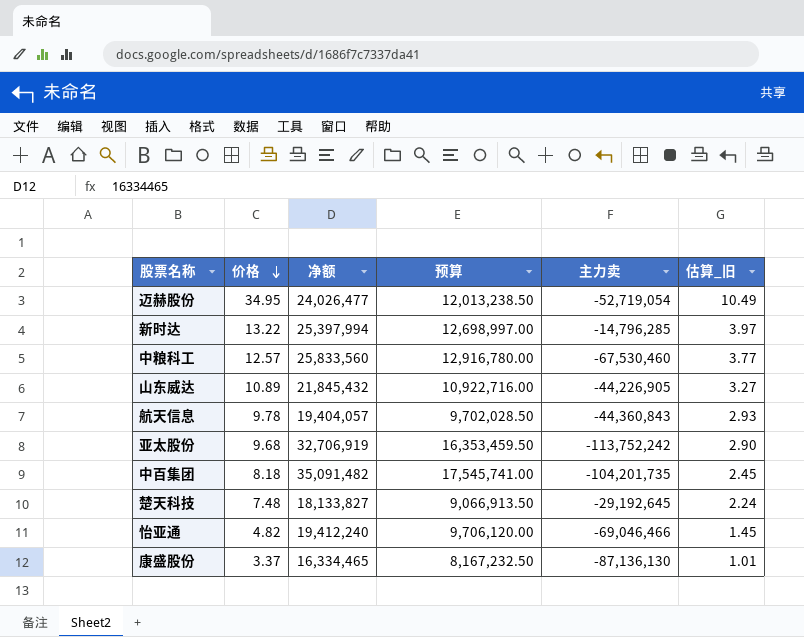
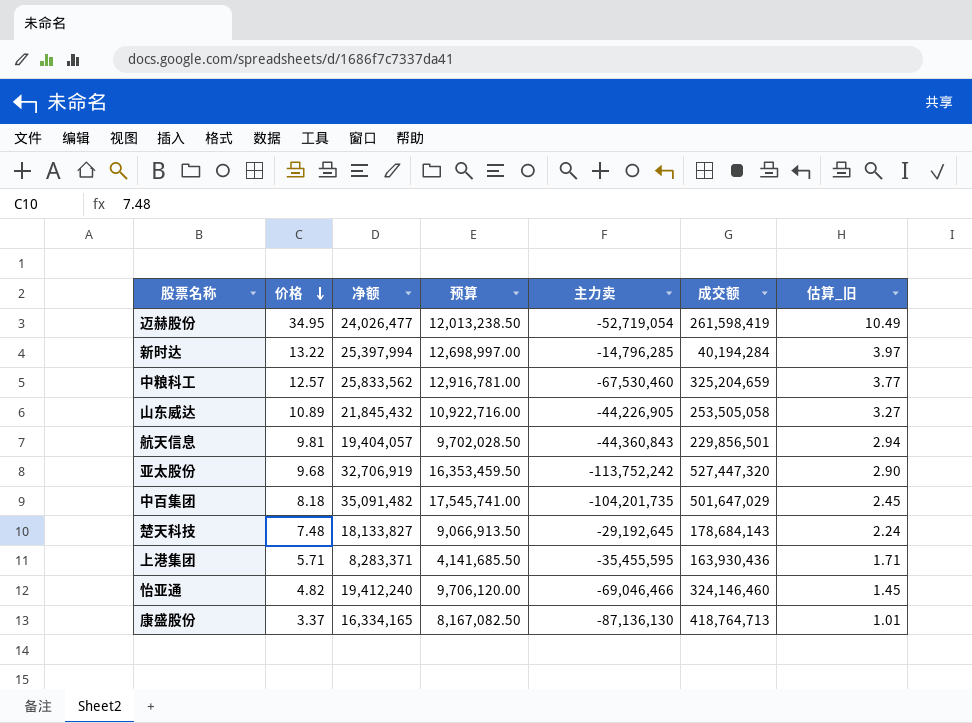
column 成交额 | position: none -> 6
中粮科工 | 净额: 25,833,560 -> 25,833,562
中粮科工 | 预算: 12,916,780.00 -> 12,916,781.00
航天信息 | 价格: 9.78 -> 9.81
航天信息 | 估算_旧: 2.93 -> 2.94
row 上港集团: none -> 5.71 | 8,283,371 | 4,141,685.50 | -35,455,595 | 163,930,436 | 1.71
康盛股份 | 净额: 16,334,465 -> 16,334,165
康盛股份 | 预算: 8,167,232.50 -> 8,167,082.50

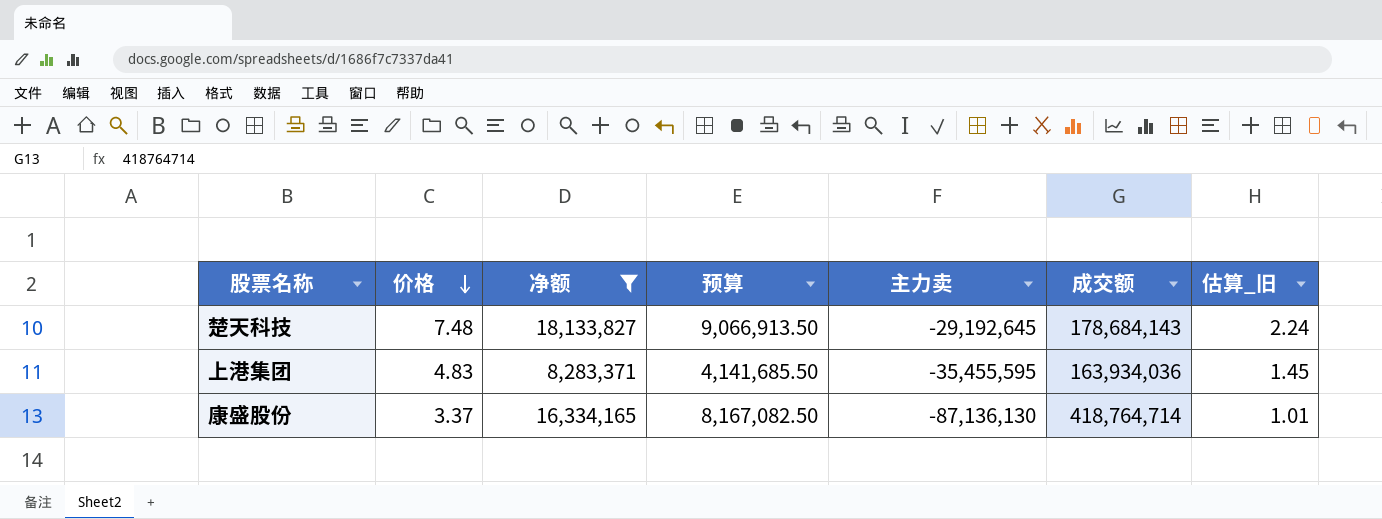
filter: none -> 净额 <= 18,133,827
上港集团 | 价格: 5.71 -> 4.83
上港集团 | 成交额: 163,930,436 -> 163,934,036
上港集团 | 估算_旧: 1.71 -> 1.45
康盛股份 | 成交额: 418,764,713 -> 418,764,714

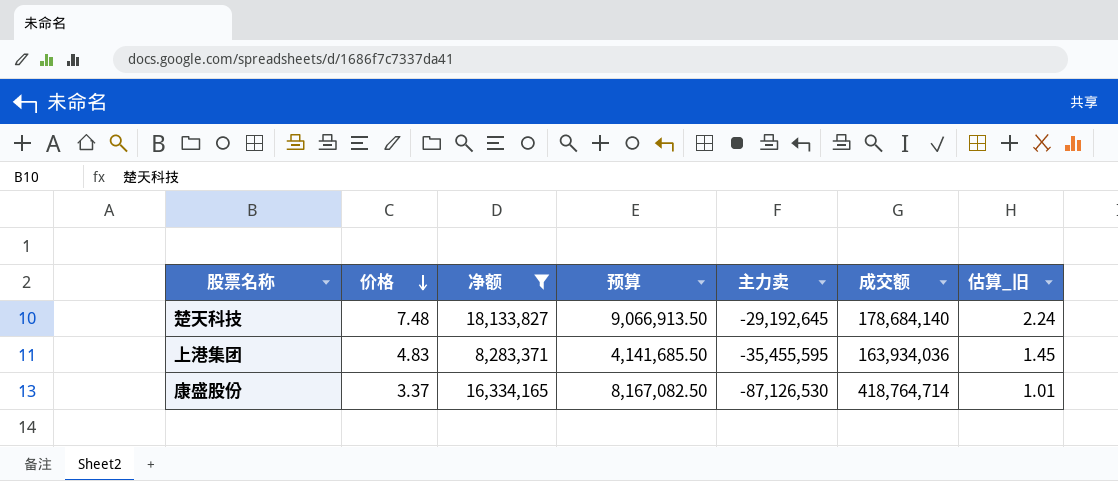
楚天科技 | 成交额: 178,684,143 -> 178,684,140
康盛股份 | 主力卖: -87,136,130 -> -87,126,530

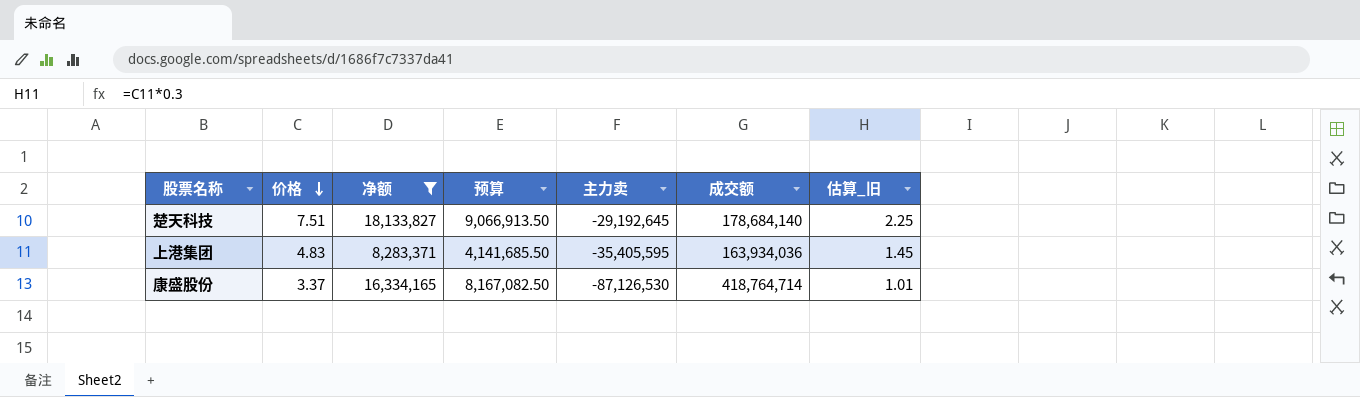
楚天科技 | 价格: 7.48 -> 7.51
楚天科技 | 估算_旧: 2.24 -> 2.25
上港集团 | 主力卖: -35,455,595 -> -35,405,595

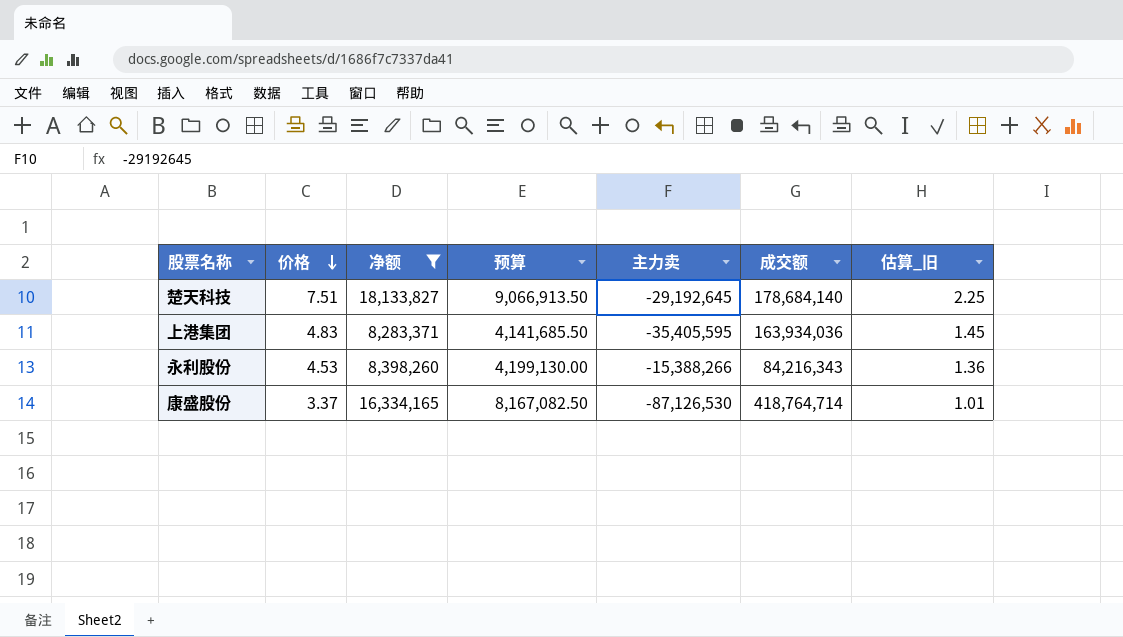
row 永利股份: none -> 4.53 | 8,398,260 | 4,199,130.00 | -15,388,266 | 84,216,343 | 1.36

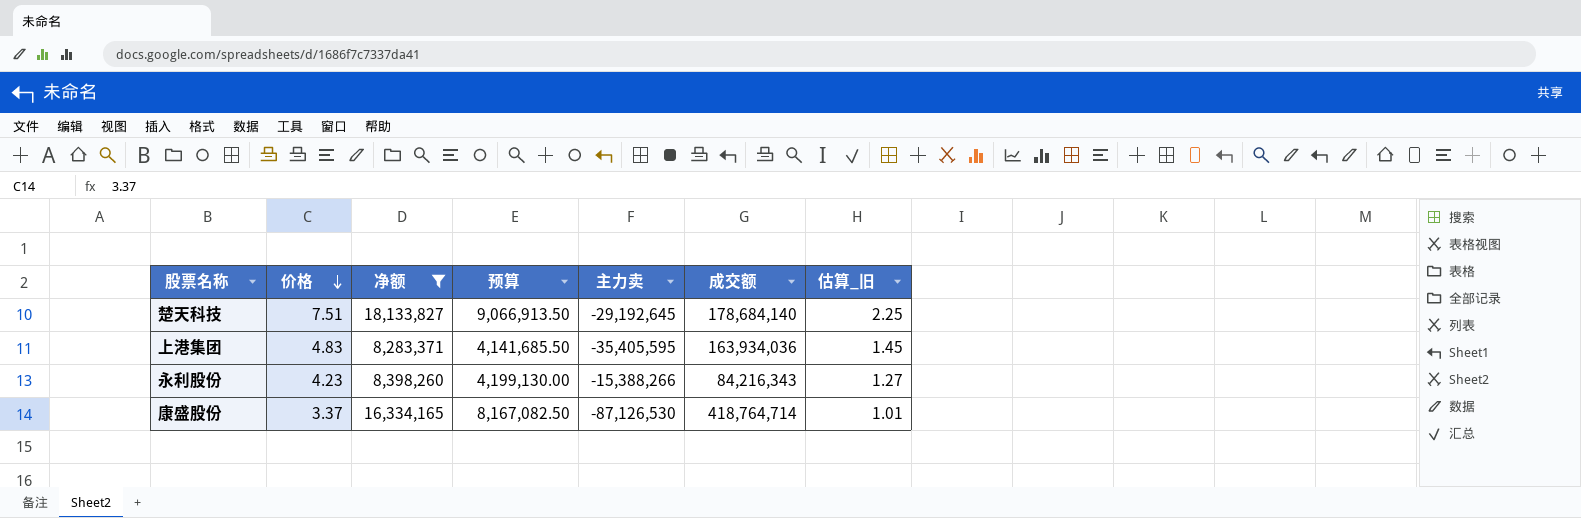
永利股份 | 价格: 4.53 -> 4.23
永利股份 | 估算_旧: 1.36 -> 1.27

